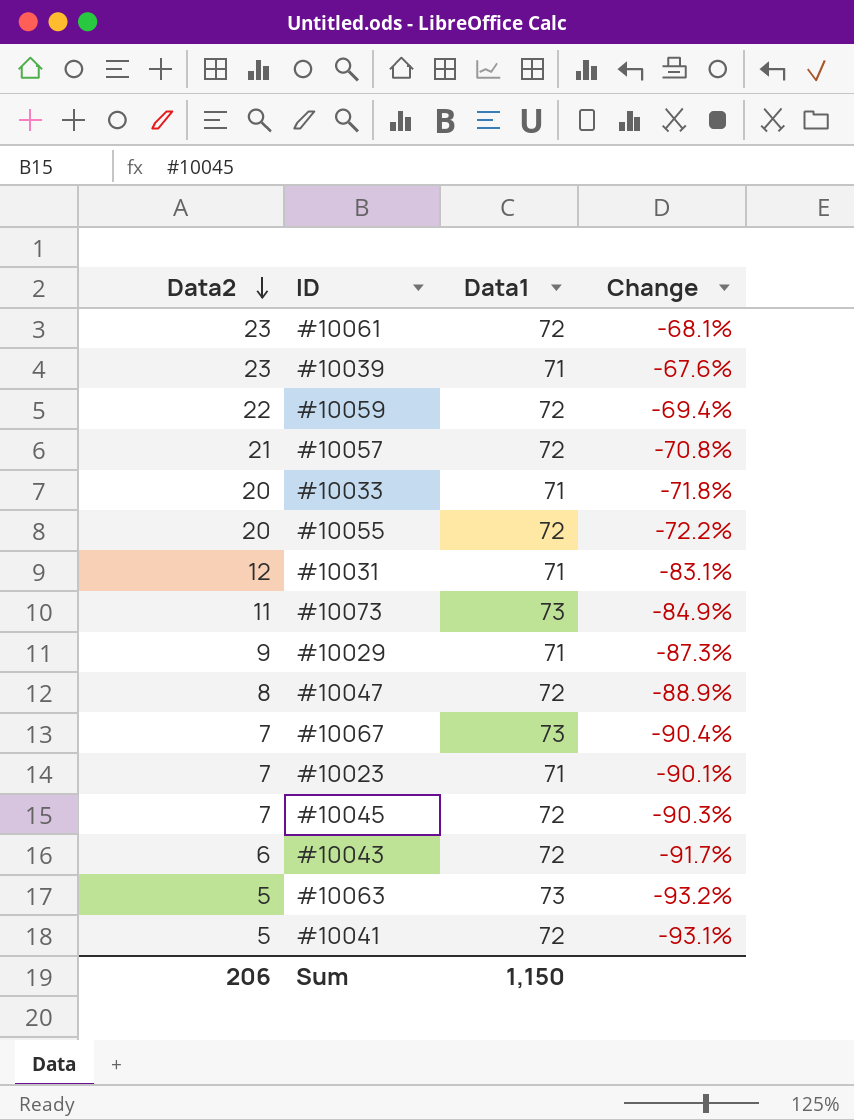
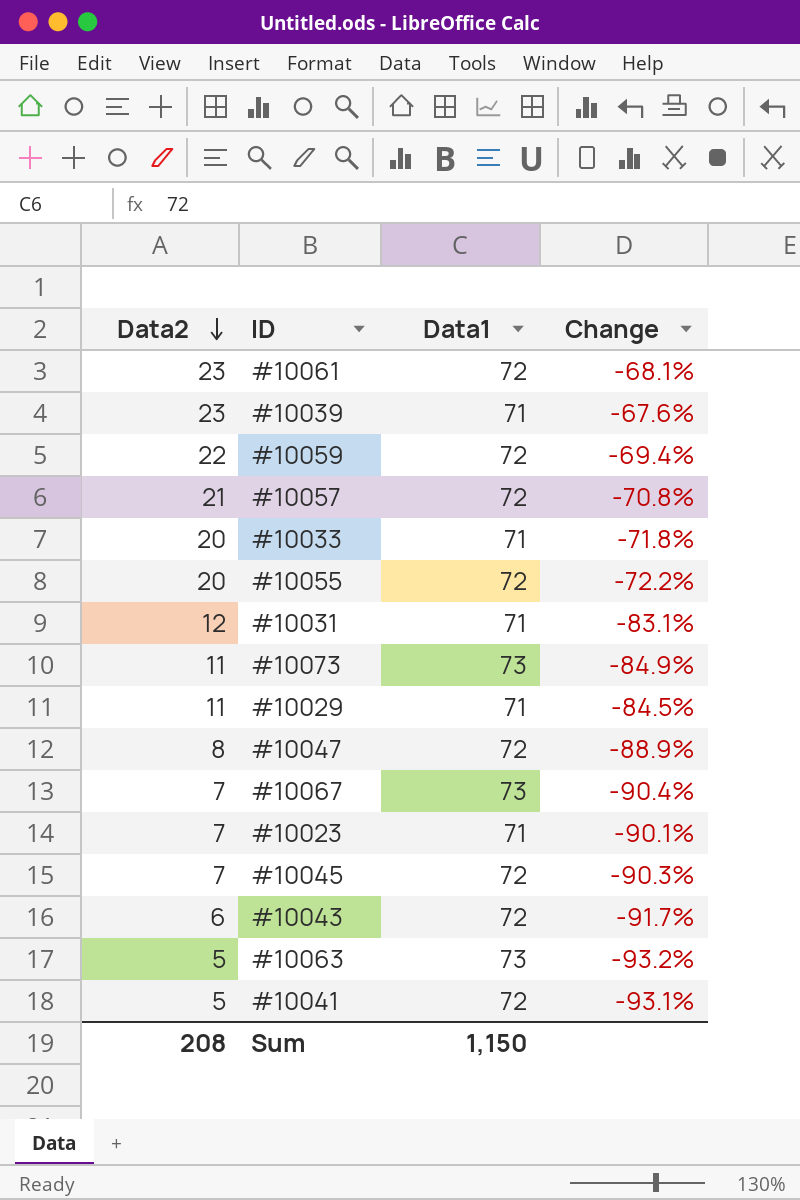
#10029 | Data2: 9 -> 11
#10029 | Change: -87.3% -> -84.5%
Sum | Data2: 206 -> 208

